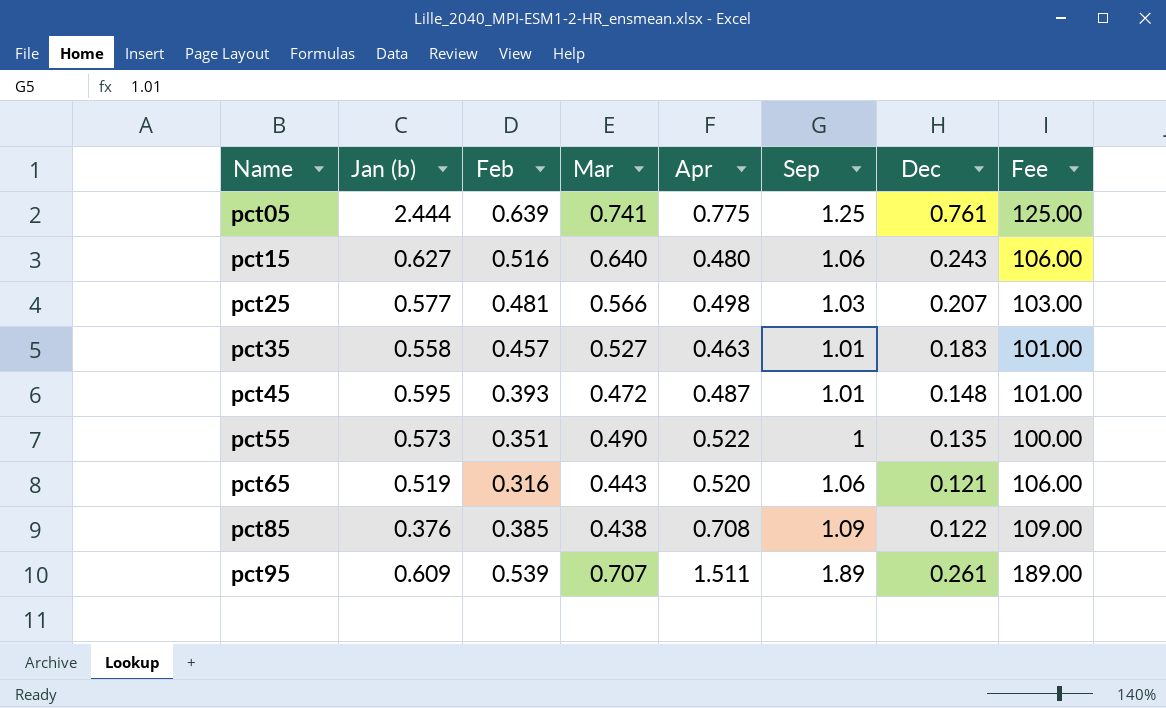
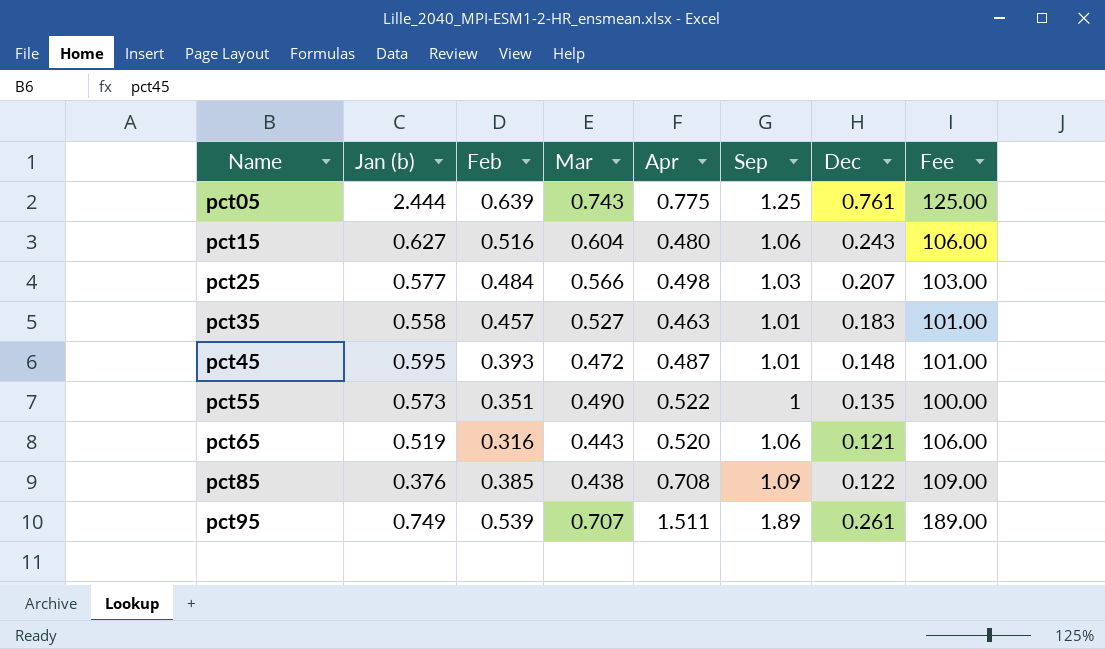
pct05 | Mar: 0.741 -> 0.743
pct15 | Mar: 0.640 -> 0.604
pct25 | Feb: 0.481 -> 0.484
pct95 | Jan (b): 0.609 -> 0.749

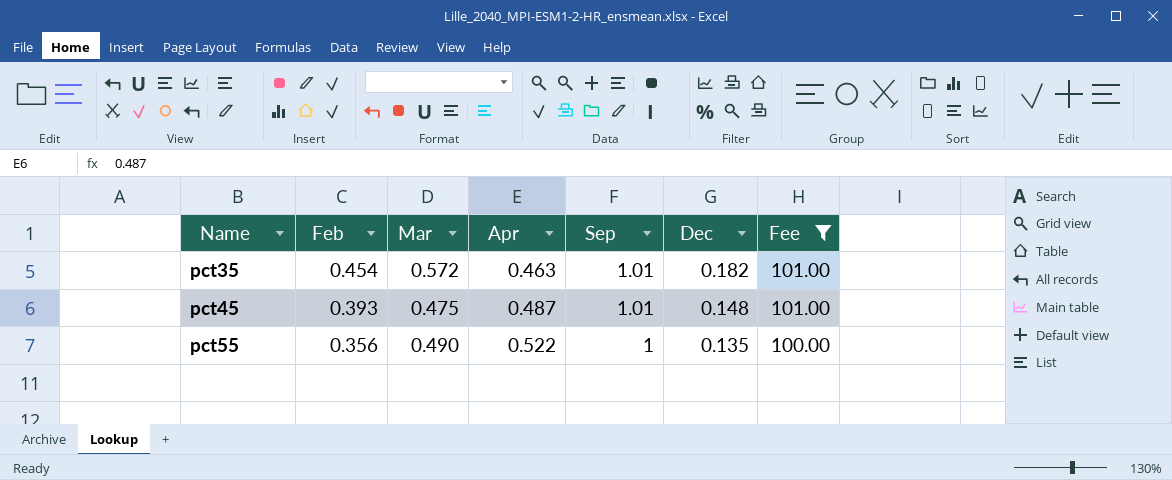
filter: none -> Fee <= 101.00
column Jan (b) | position: 2 -> none
pct35 | Feb: 0.457 -> 0.454
pct35 | Mar: 0.527 -> 0.572
pct35 | Dec: 0.183 -> 0.182
pct45 | Mar: 0.472 -> 0.475
pct55 | Feb: 0.351 -> 0.356

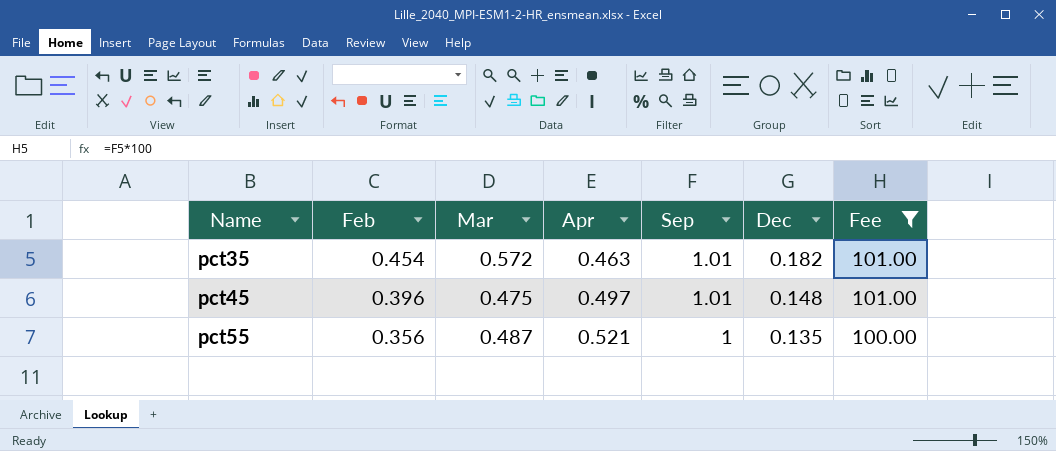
pct45 | Feb: 0.393 -> 0.396
pct45 | Apr: 0.487 -> 0.497
pct55 | Mar: 0.490 -> 0.487
pct55 | Apr: 0.522 -> 0.521

